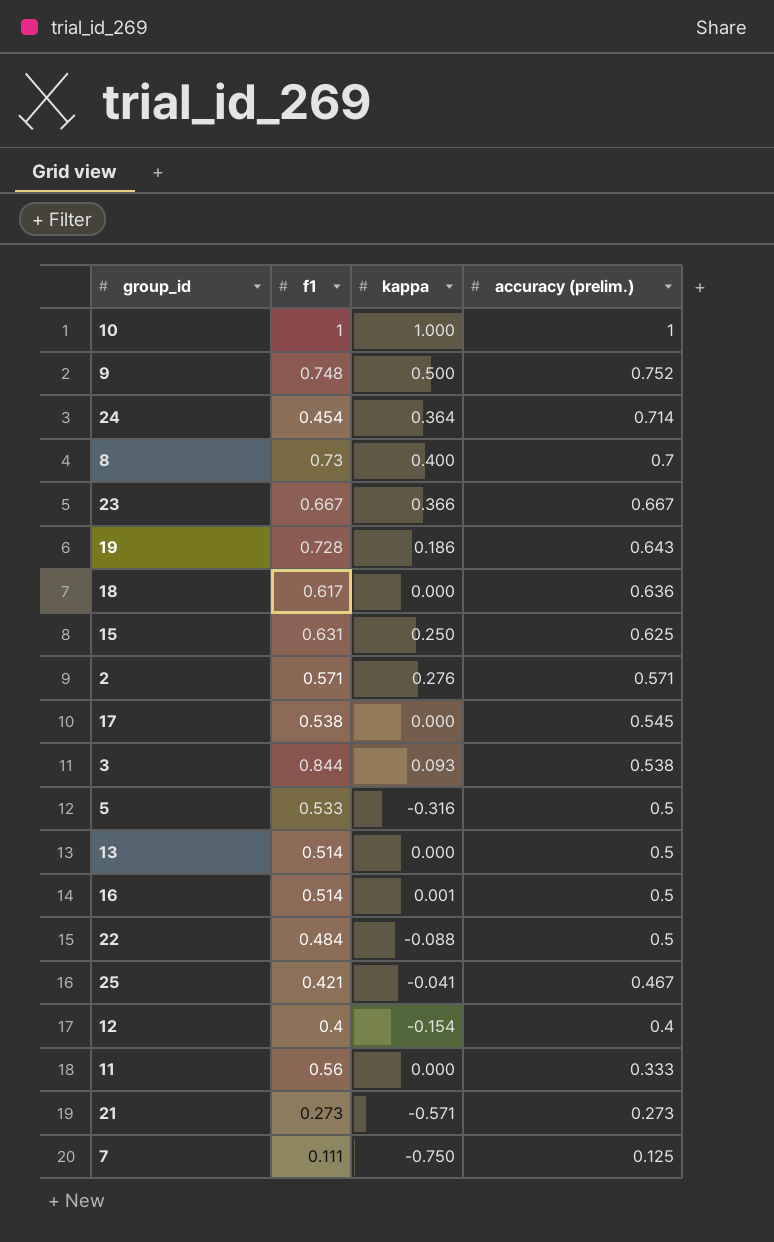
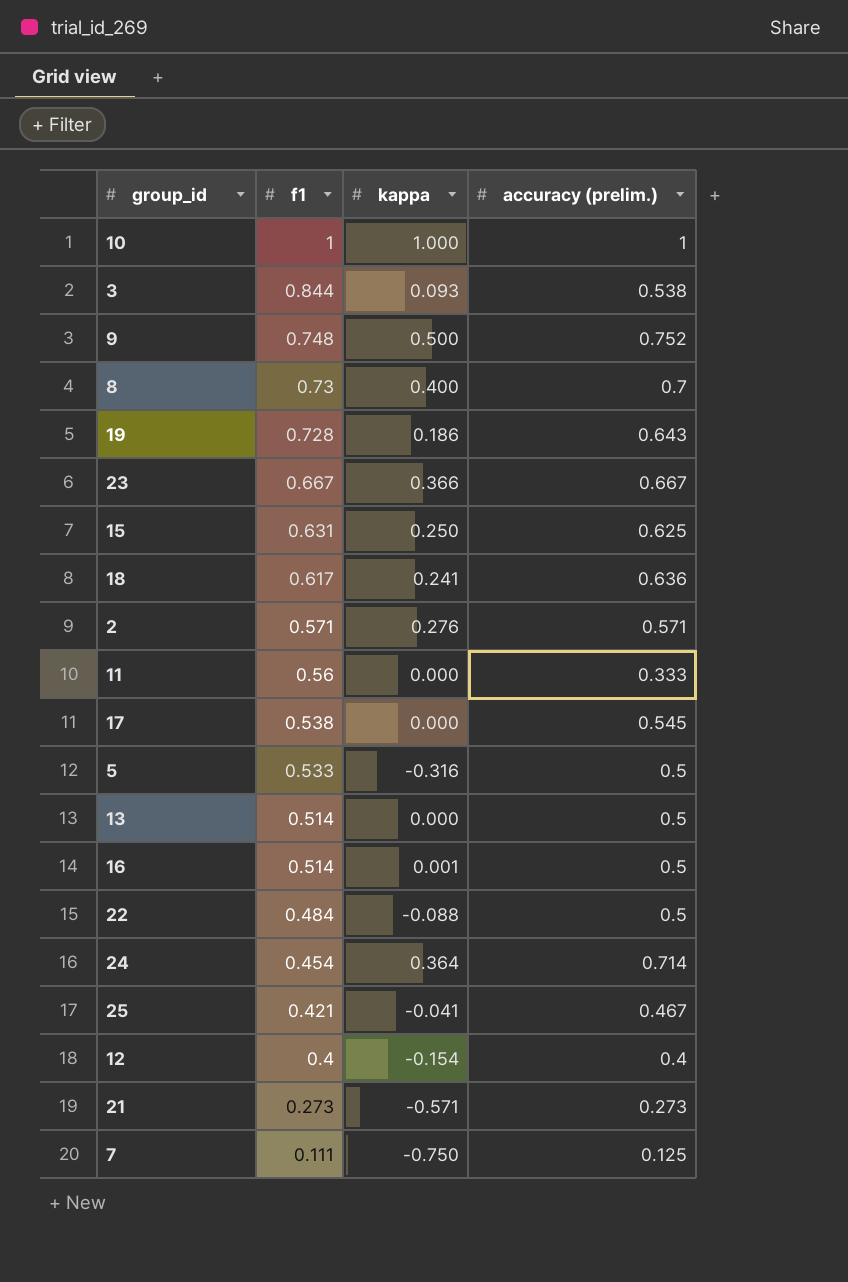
row order: accuracy (prelim.) descending -> f1 descending
18 | kappa: 0.000 -> 0.241

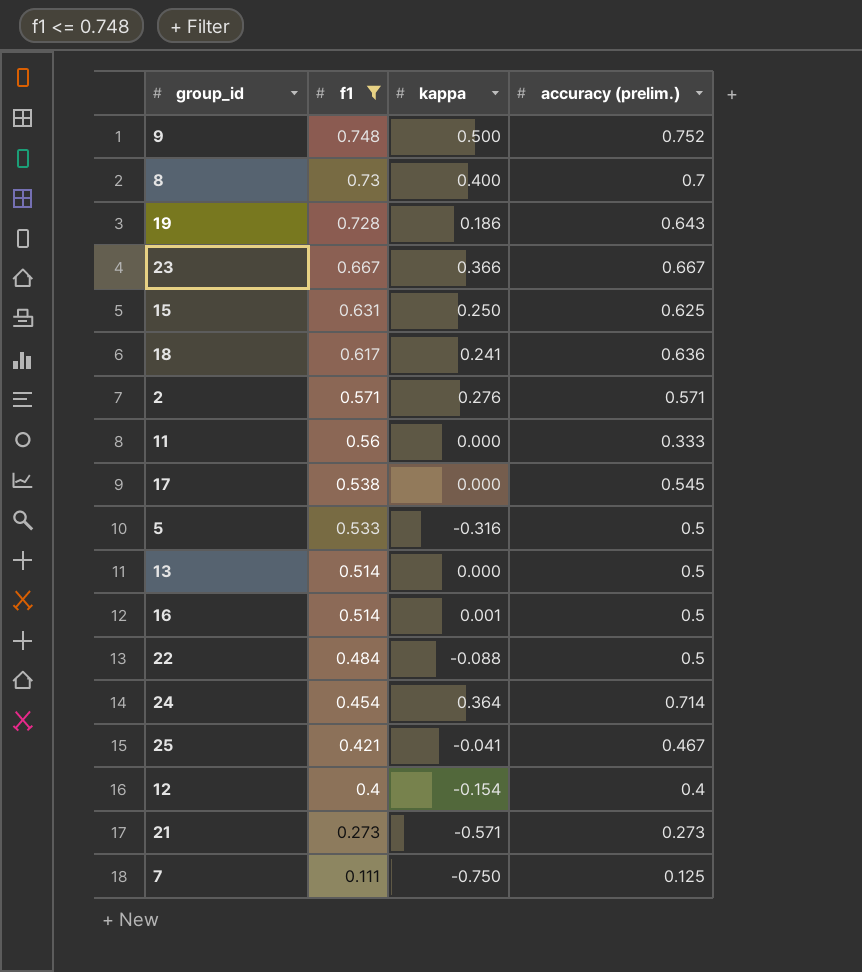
filter: none -> f1 <= 0.748

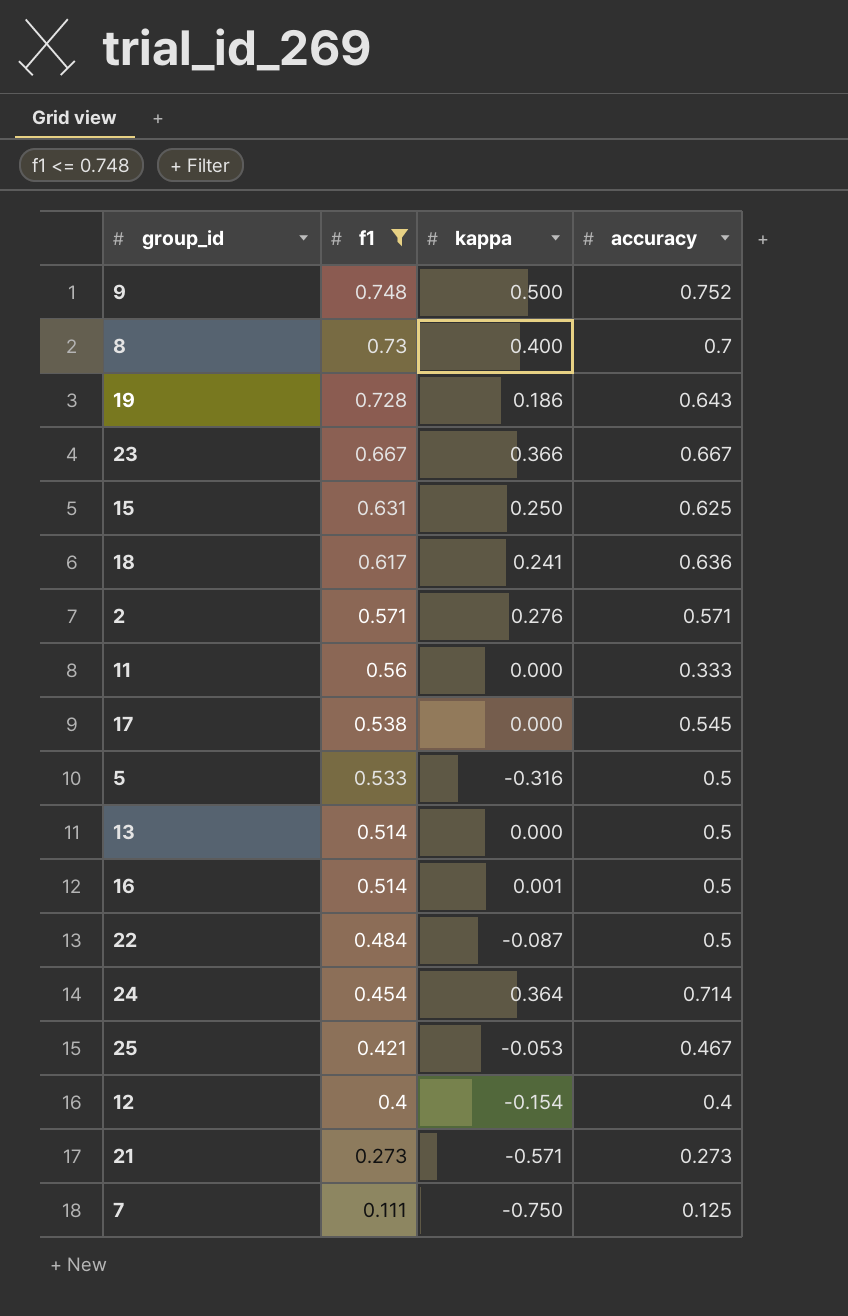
column name: accuracy (prelim.) -> accuracy
22 | kappa: -0.088 -> -0.087
25 | kappa: -0.041 -> -0.053

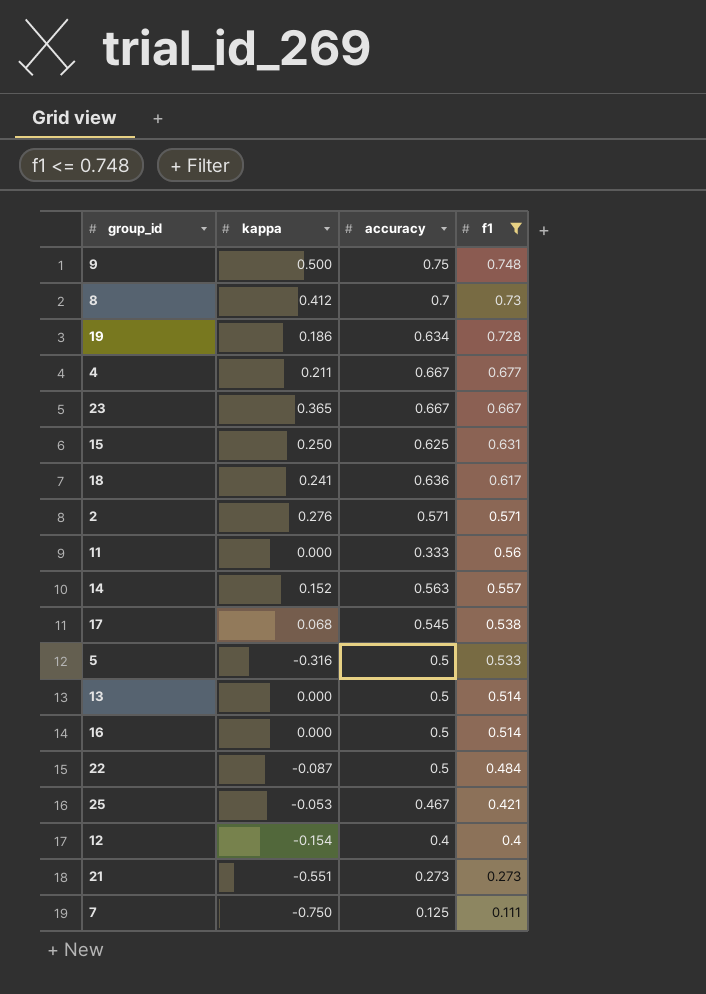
column f1 | position: 2 -> 4
row 24: 0.454 | 0.364 | 0.714 -> none
9 | accuracy: 0.752 -> 0.75
8 | kappa: 0.400 -> 0.412
19 | accuracy: 0.643 -> 0.634
row 4: none -> 0.211 | 0.667 | 0.677
23 | kappa: 0.366 -> 0.365
row 14: none -> 0.152 | 0.563 | 0.557
17 | kappa: 0.000 -> 0.068
16 | kappa: 0.001 -> 0.000
21 | kappa: -0.571 -> -0.551

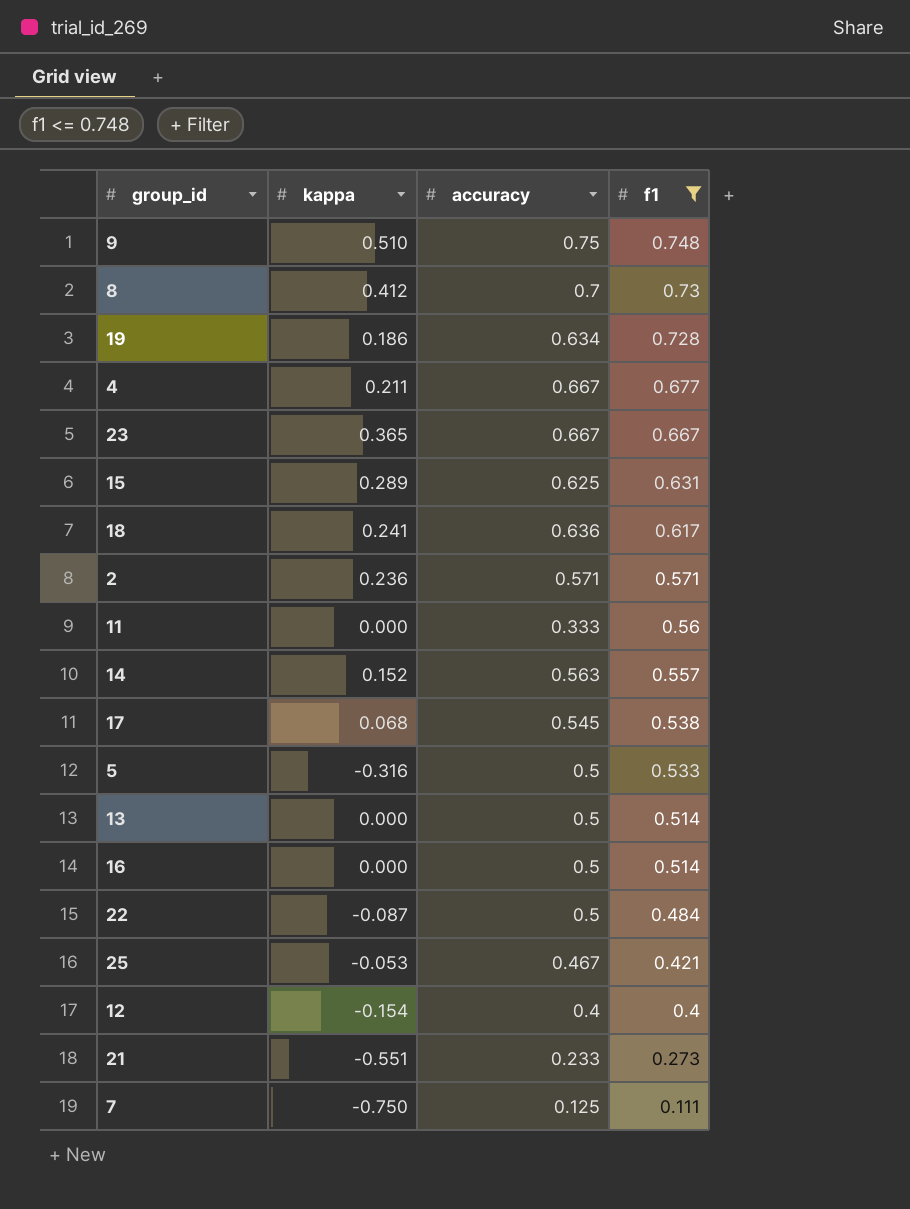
9 | kappa: 0.500 -> 0.510
15 | kappa: 0.250 -> 0.289
2 | kappa: 0.276 -> 0.236
21 | accuracy: 0.273 -> 0.233

